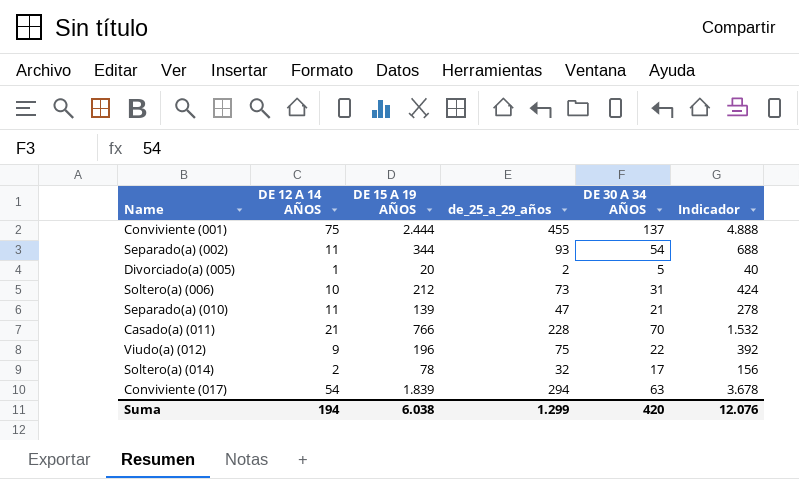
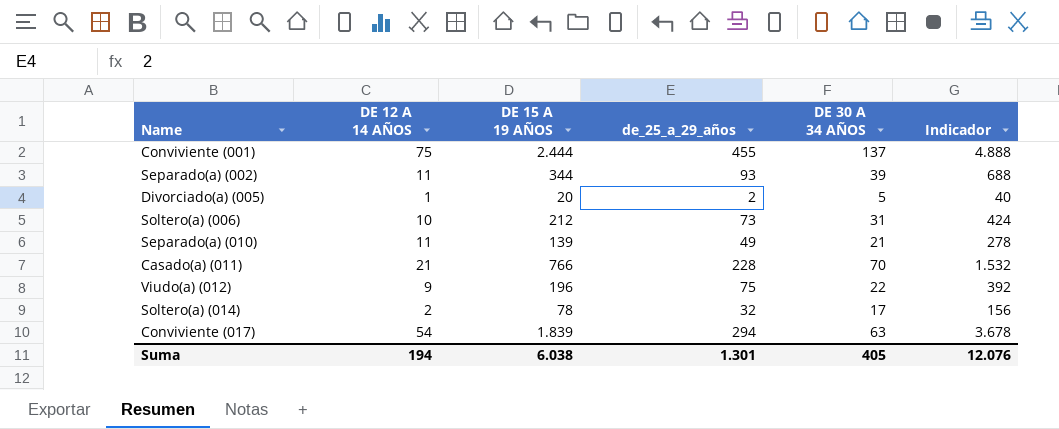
Separado(a) (002) | DE 30 A 34 AÑOS: 54 -> 39
Separado(a) (010) | de_25_a_29_años: 47 -> 49
Suma | de_25_a_29_años: 1.299 -> 1.301
Suma | DE 30 A 34 AÑOS: 420 -> 405

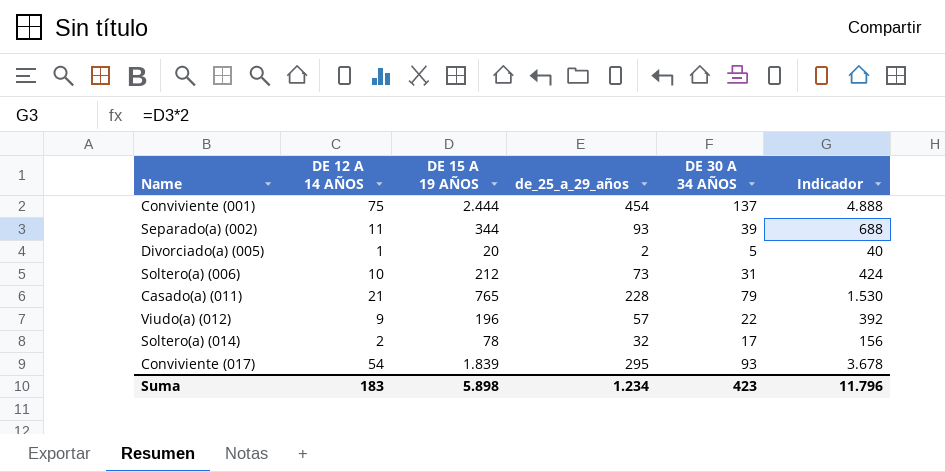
row Separado(a) (010): 11 | 139 | 49 | 21 | 278 -> none
Conviviente (001) | de_25_a_29_años: 455 -> 454
Casado(a) (011) | DE 15 A 19 AÑOS: 766 -> 765
Casado(a) (011) | DE 30 A 34 AÑOS: 70 -> 79
Casado(a) (011) | Indicador: 1.532 -> 1.530
Viudo(a) (012) | de_25_a_29_años: 75 -> 57
Conviviente (017) | de_25_a_29_años: 294 -> 295
Conviviente (017) | DE 30 A 34 AÑOS: 63 -> 93
Suma | DE 12 A 14 AÑOS: 194 -> 183
Suma | DE 15 A 19 AÑOS: 6.038 -> 5.898
Suma | de_25_a_29_años: 1.301 -> 1.234
Suma | DE 30 A 34 AÑOS: 405 -> 423
Suma | Indicador: 12.076 -> 11.796

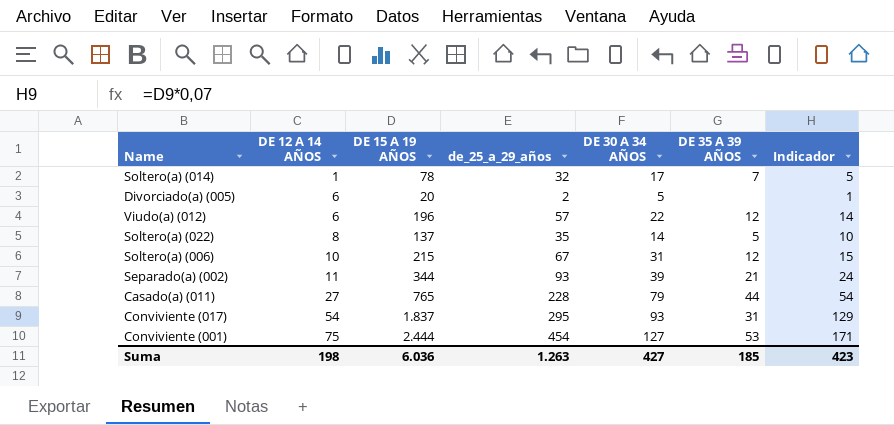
row order: none -> DE 12 A 14 AÑOS ascending
column DE 35 A 39 AÑOS | position: none -> 6
column Indicador | formula: [DE 15 A 19 AÑOS] * 2 -> [DE 15 A 19 AÑOS] * 0,07
Soltero(a) (014) | DE 12 A 14 AÑOS: 2 -> 1
Divorciado(a) (005) | DE 12 A 14 AÑOS: 1 -> 6
Viudo(a) (012) | DE 12 A 14 AÑOS: 9 -> 6
row Soltero(a) (022): none -> 8 | 137 | 35 | 14 | 5 | 10
Soltero(a) (006) | DE 15 A 19 AÑOS: 212 -> 215
Soltero(a) (006) | de_25_a_29_años: 73 -> 67
Casado(a) (011) | DE 12 A 14 AÑOS: 21 -> 27
Conviviente (017) | DE 15 A 19 AÑOS: 1.839 -> 1.837
Conviviente (001) | DE 30 A 34 AÑOS: 137 -> 127
Suma | DE 12 A 14 AÑOS: 183 -> 198
Suma | DE 15 A 19 AÑOS: 5.898 -> 6.036
Suma | de_25_a_29_años: 1.234 -> 1.263
Suma | DE 30 A 34 AÑOS: 423 -> 427
Suma | Indicador: 11.796 -> 423

